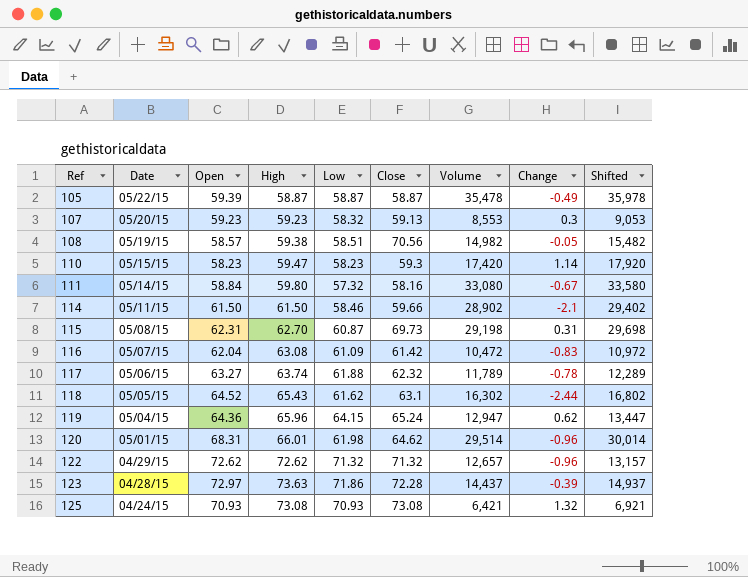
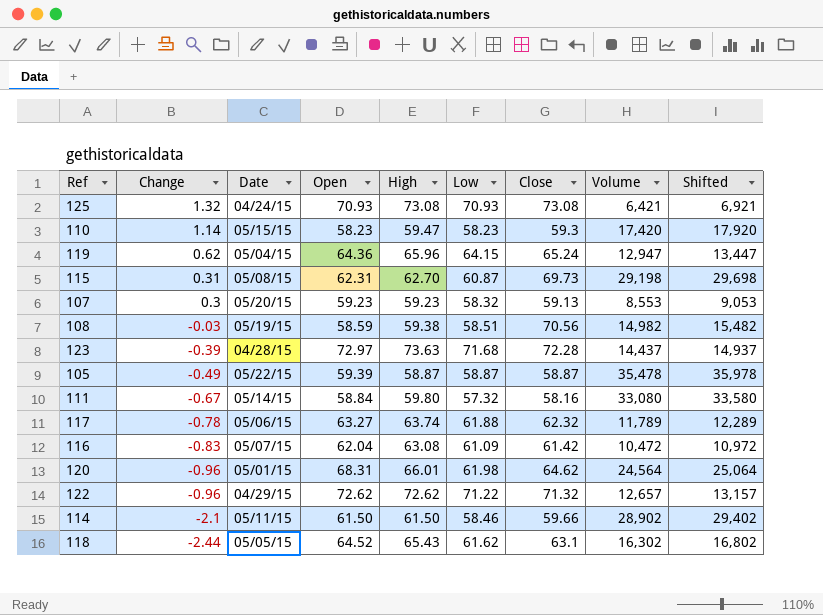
row order: Ref ascending -> Change descending
column Change | position: 8 -> 2
108 | Change: -0.05 -> -0.03
108 | Open: 58.57 -> 58.59
123 | Low: 71.86 -> 71.68
120 | Volume: 29,514 -> 24,564
120 | Shifted: 30,014 -> 25,064
122 | Low: 71.32 -> 71.22

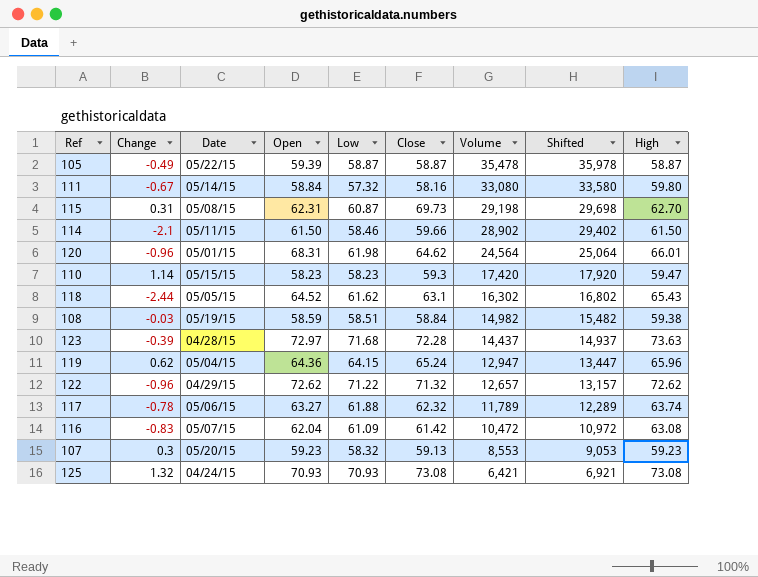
row order: Change descending -> Volume descending
column High | position: 5 -> 9
108 | Close: 70.56 -> 58.84

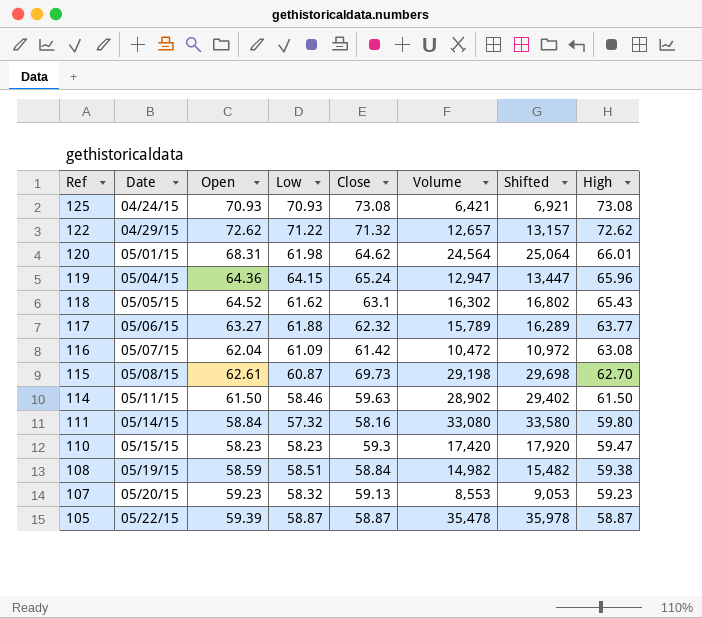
row order: Volume descending -> Ref descending
column Change | position: 2 -> none
row 123: -0.39 | 04/28/15 | 72.97 | 71.68 | 72.28 | 14,437 | 14,937 | 73.63 -> none
117 | Volume: 11,789 -> 15,789
117 | Shifted: 12,289 -> 16,289
117 | High: 63.74 -> 63.77
115 | Open: 62.31 -> 62.61
114 | Close: 59.66 -> 59.63

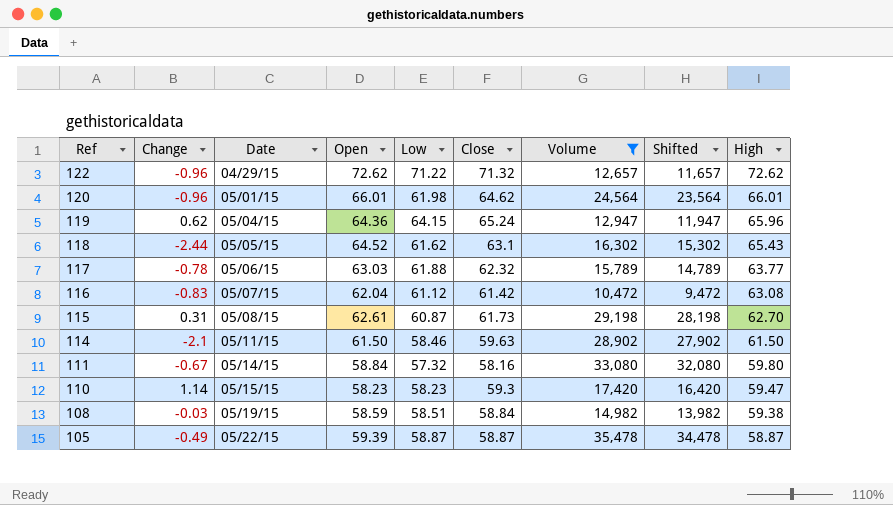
filter: none -> Volume >= 10,472
column Change | position: none -> 2
column Shifted | formula: [Volume] + 500 -> [Volume] - 1000
120 | Open: 68.31 -> 66.01
117 | Open: 63.27 -> 63.03
116 | Low: 61.09 -> 61.12
115 | Close: 69.73 -> 61.73

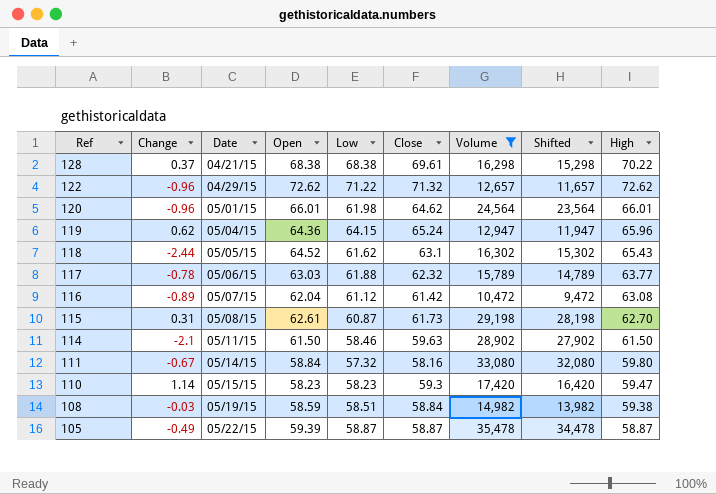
row 128: none -> 0.37 | 04/21/15 | 68.38 | 68.38 | 69.61 | 16,298 | 15,298 | 70.22
116 | Change: -0.83 -> -0.89

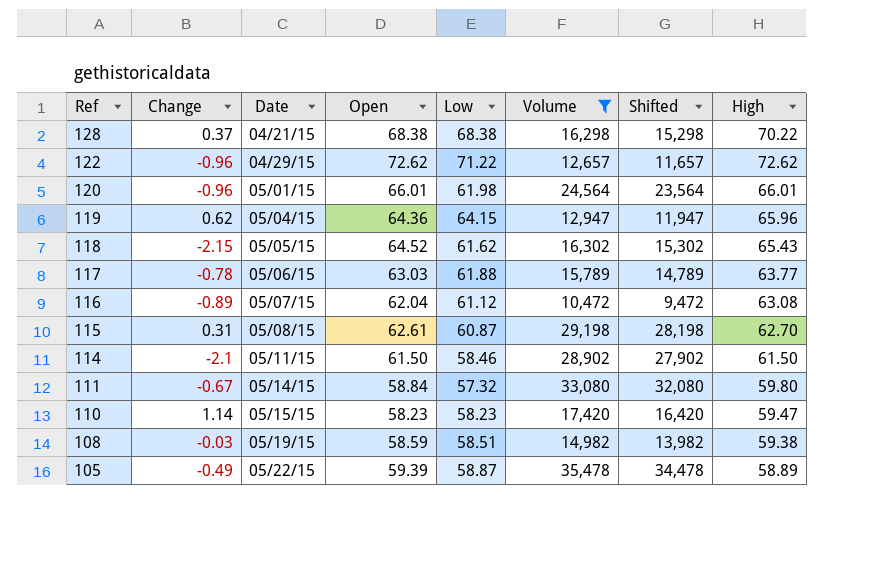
column Close | position: 6 -> none
118 | Change: -2.44 -> -2.15
105 | High: 58.87 -> 58.89

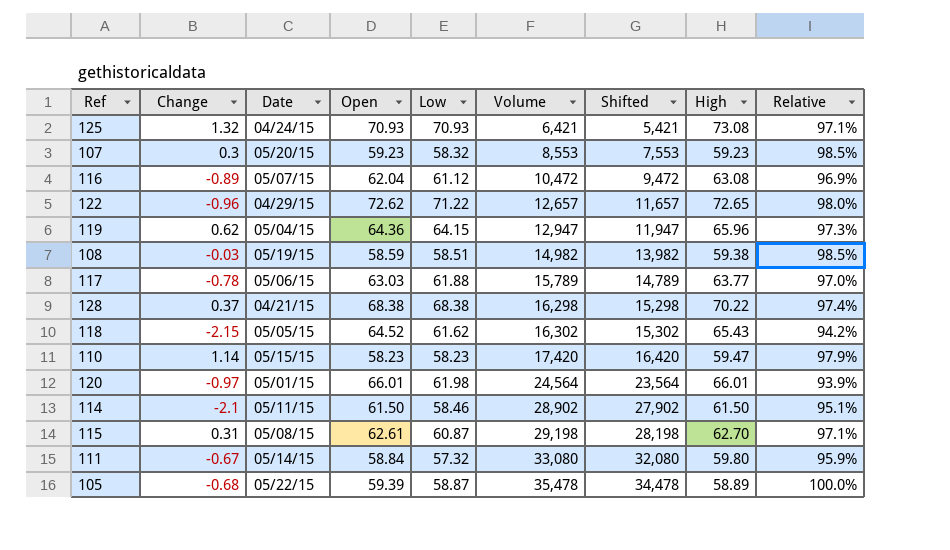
filter: Volume >= 10,472 -> none
row order: Ref descending -> Volume ascending
column Relative | formula: none -> [Low] / [High]
122 | High: 72.62 -> 72.65
120 | Change: -0.96 -> -0.97
105 | Change: -0.49 -> -0.68

